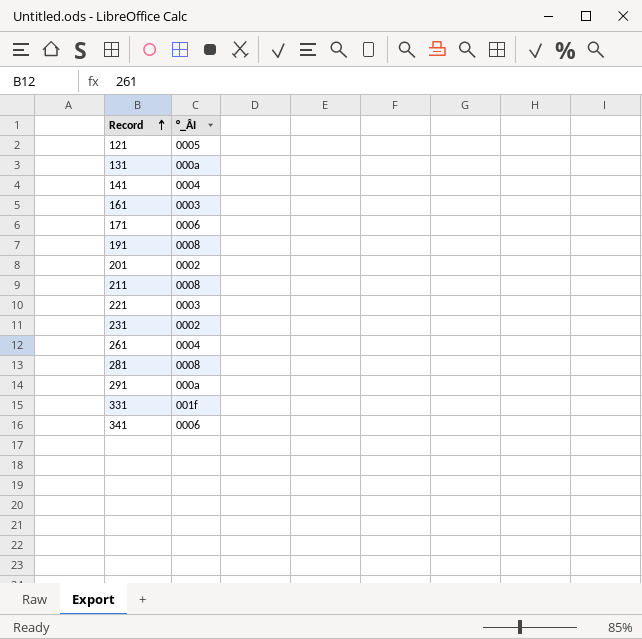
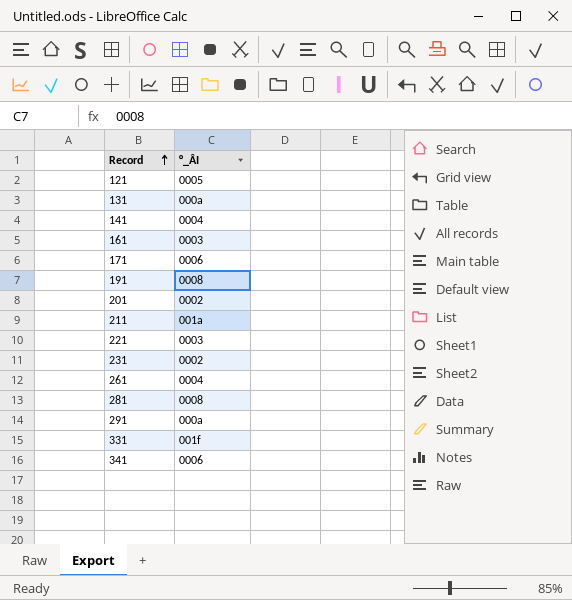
211 | °_ÂI: 0008 -> 001a

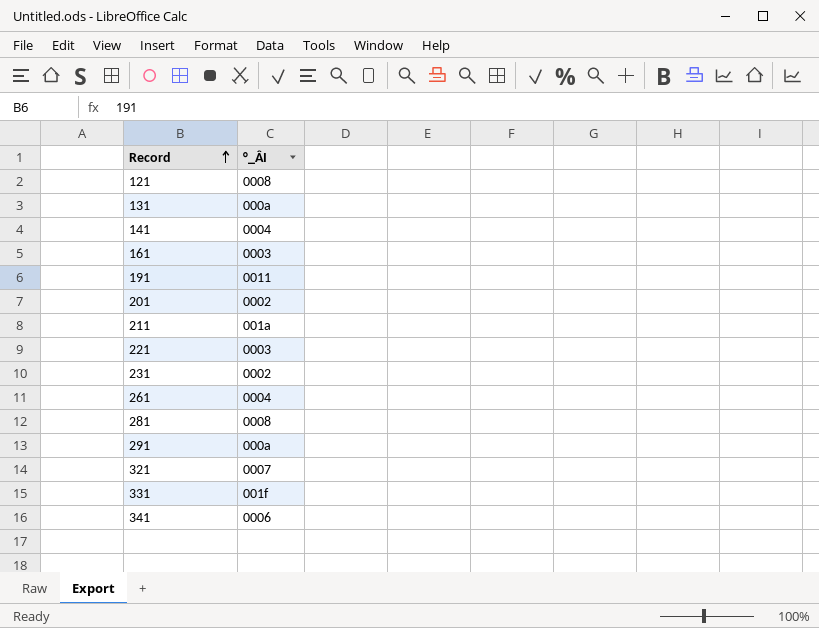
row 171: 0006 -> none
121 | °_ÂI: 0005 -> 0008
191 | °_ÂI: 0008 -> 0011
row 321: none -> 0007

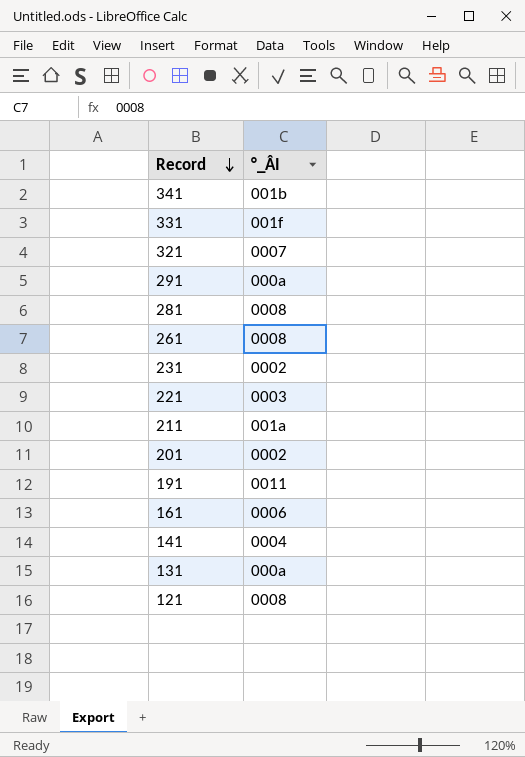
row order: Record ascending -> Record descending
341 | °_ÂI: 0006 -> 001b
261 | °_ÂI: 0004 -> 0008
161 | °_ÂI: 0003 -> 0006

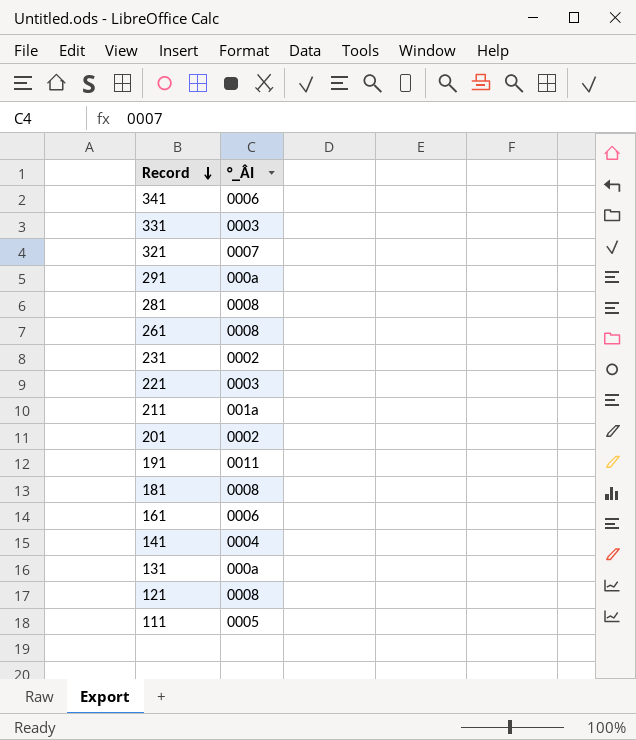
341 | °_ÂI: 001b -> 0006
331 | °_ÂI: 001f -> 0003
row 181: none -> 0008
row 111: none -> 0005

